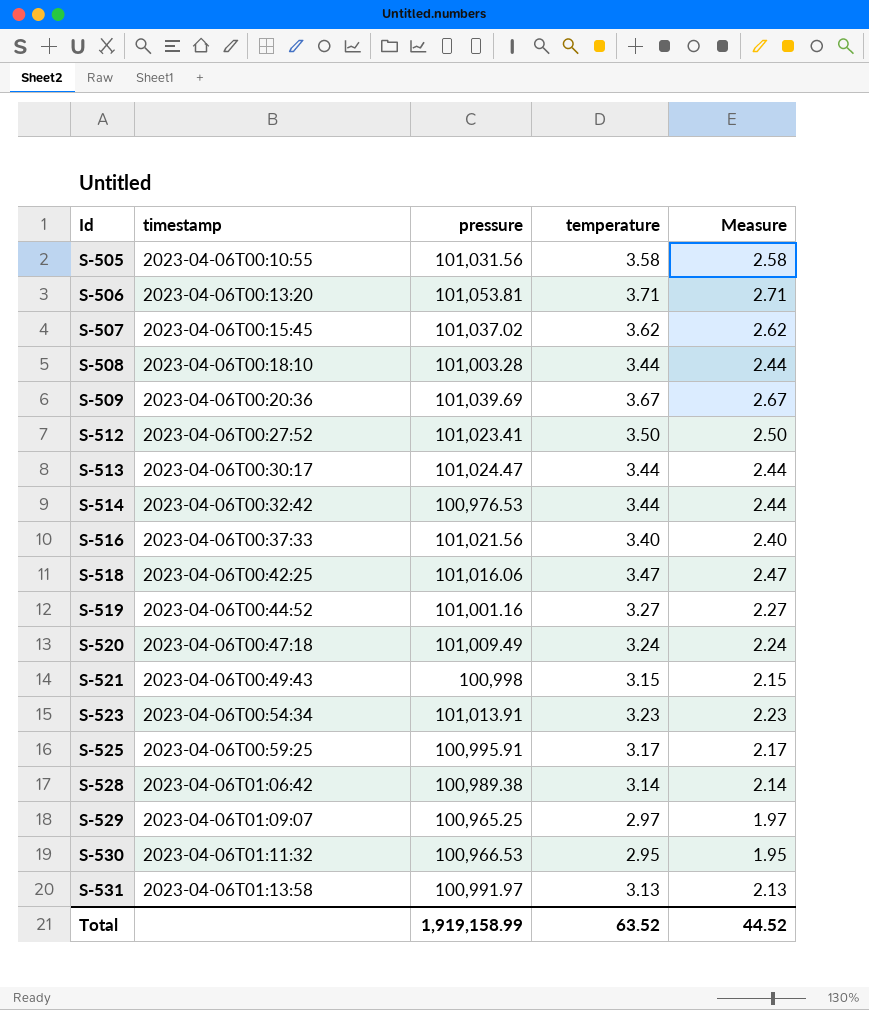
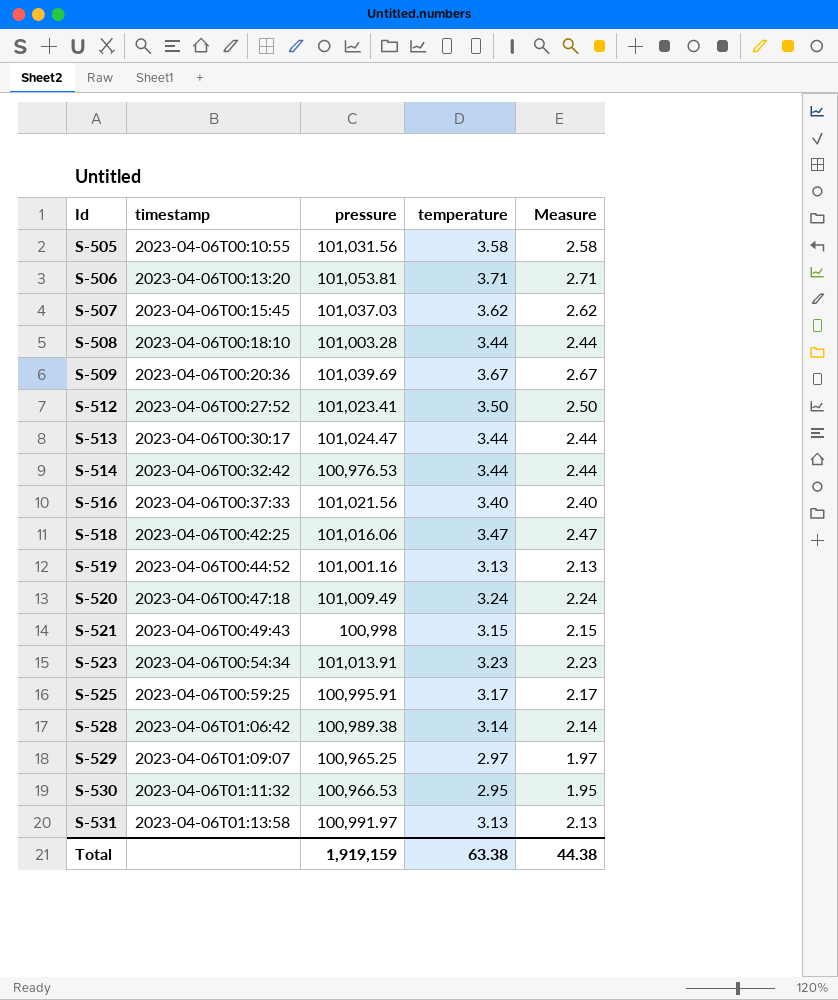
S-507 | pressure: 101,037.02 -> 101,037.03
S-519 | temperature: 3.27 -> 3.13
S-519 | Measure: 2.27 -> 2.13
Total | pressure: 1,919,158.99 -> 1,919,159
Total | temperature: 63.52 -> 63.38
Total | Measure: 44.52 -> 44.38

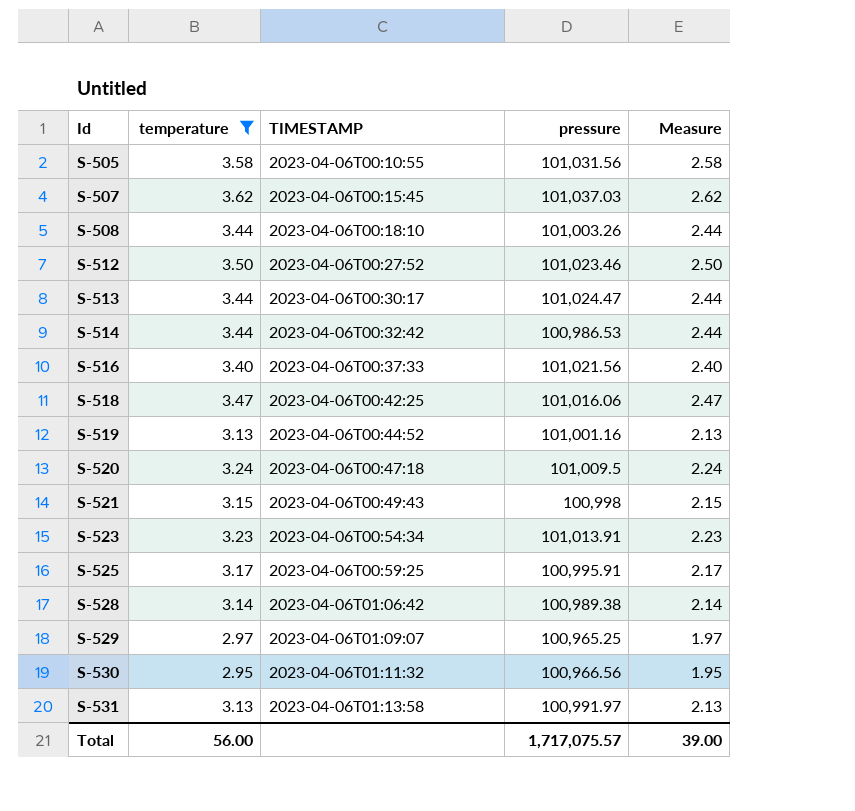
filter: none -> temperature <= 3.62
column temperature | position: 4 -> 2
column name: timestamp -> TIMESTAMP
S-508 | pressure: 101,003.28 -> 101,003.26
S-512 | pressure: 101,023.41 -> 101,023.46
S-514 | pressure: 100,976.53 -> 100,986.53
S-520 | pressure: 101,009.49 -> 101,009.5
S-530 | pressure: 100,966.53 -> 100,966.56
Total | temperature: 63.38 -> 56.00
Total | pressure: 1,919,159 -> 1,717,075.57
Total | Measure: 44.38 -> 39.00

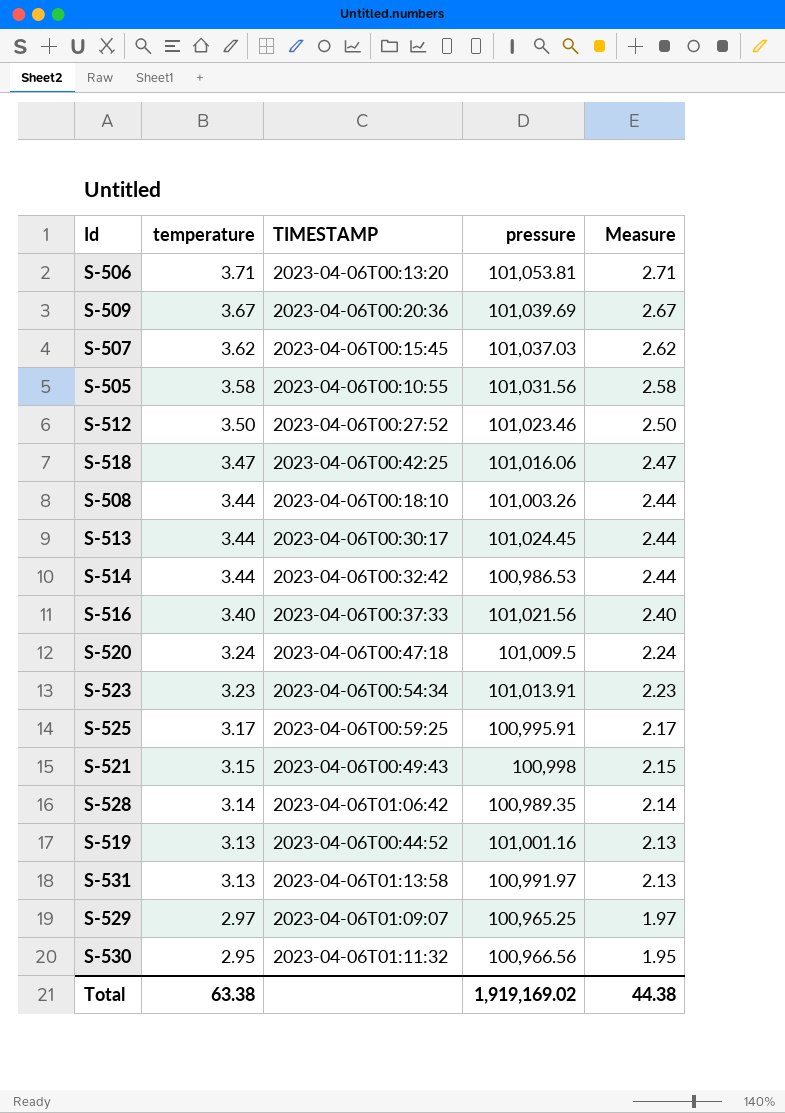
filter: temperature <= 3.62 -> none
row order: Id ascending -> temperature descending
S-513 | pressure: 101,024.47 -> 101,024.45
S-528 | pressure: 100,989.38 -> 100,989.35
Total | temperature: 56.00 -> 63.38
Total | pressure: 1,717,075.57 -> 1,919,169.02
Total | Measure: 39.00 -> 44.38

